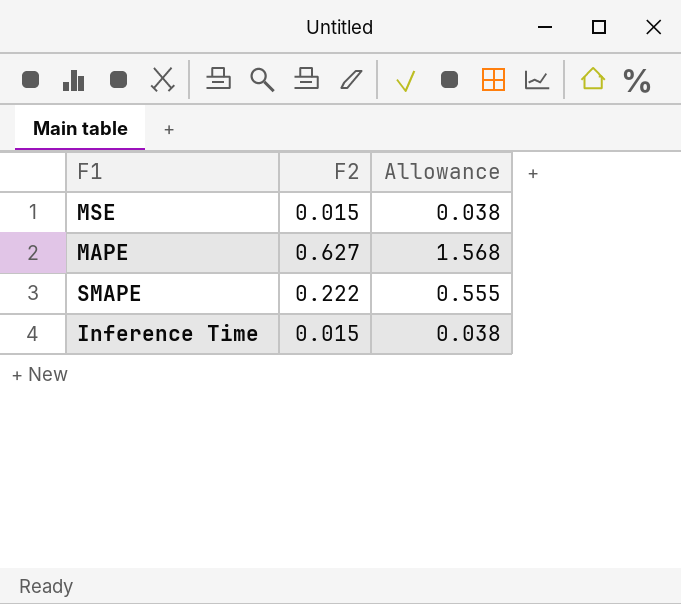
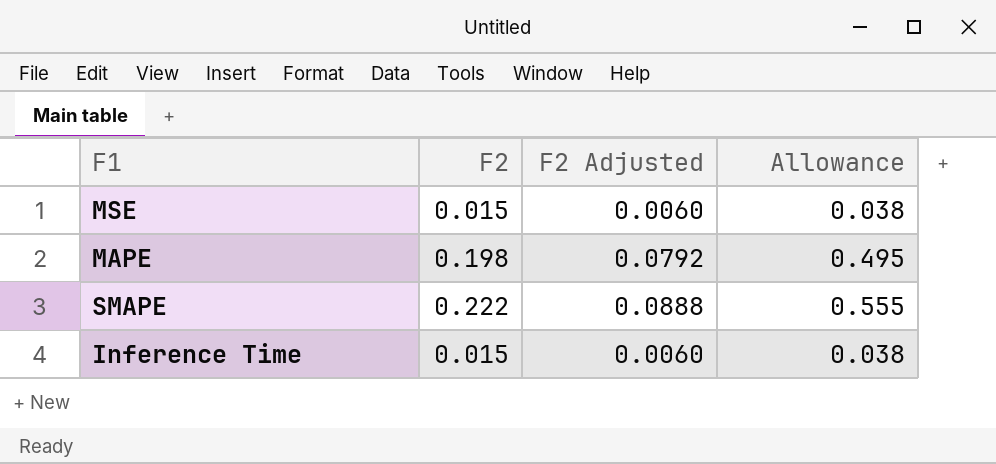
column F2 Adjusted | formula: none -> [F2] * 0.4
MAPE | F2: 0.627 -> 0.198
MAPE | Allowance: 1.568 -> 0.495

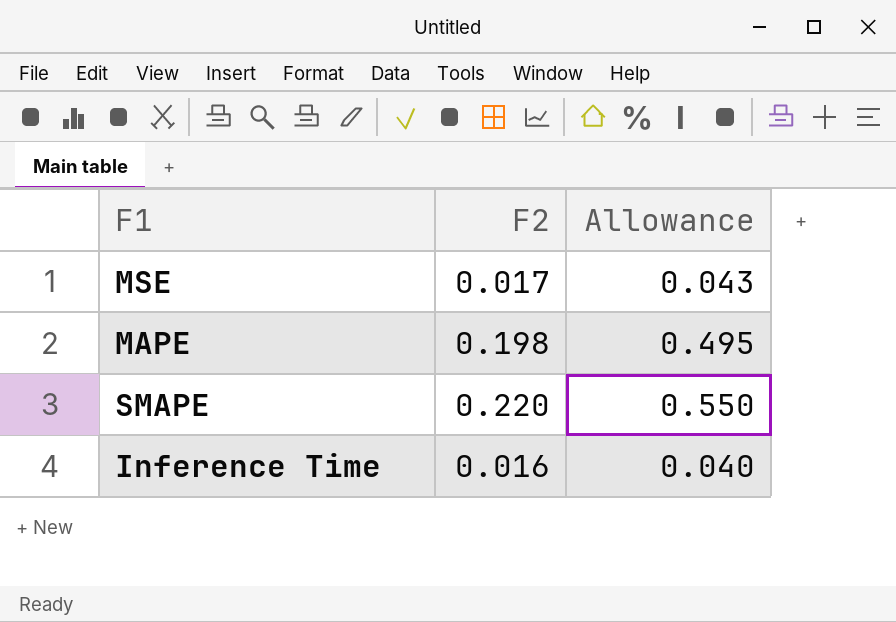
column F2 Adjusted | formula: [F2] * 0.4 -> none
MSE | F2: 0.015 -> 0.017
MSE | Allowance: 0.038 -> 0.043
SMAPE | F2: 0.222 -> 0.220
SMAPE | Allowance: 0.555 -> 0.550
Inference Time | F2: 0.015 -> 0.016
Inference Time | Allowance: 0.038 -> 0.040

